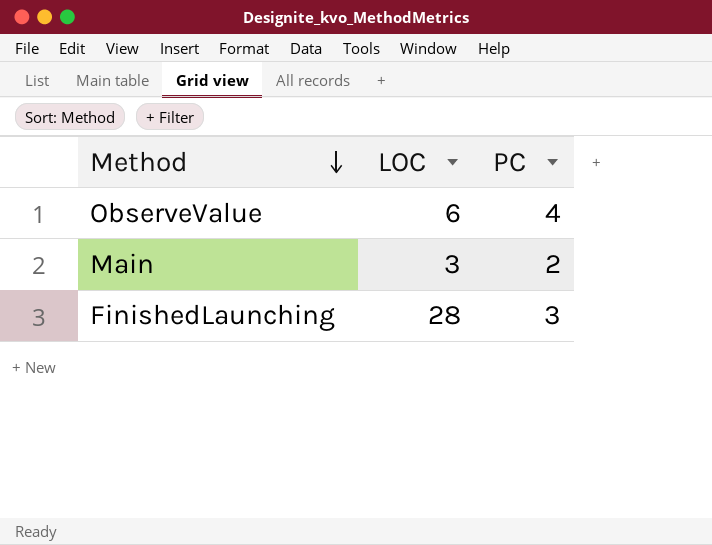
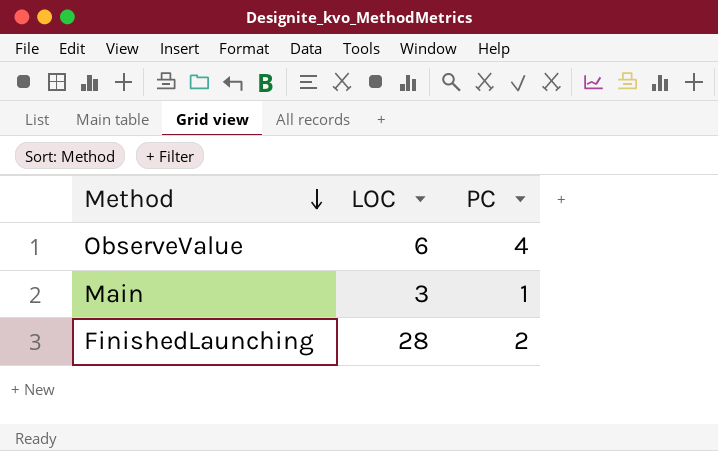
Main | PC: 2 -> 1
FinishedLaunching | PC: 3 -> 2

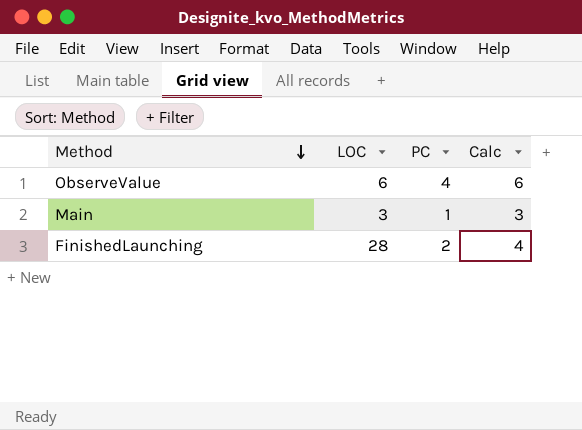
column Calc | formula: none -> [PC] + 2

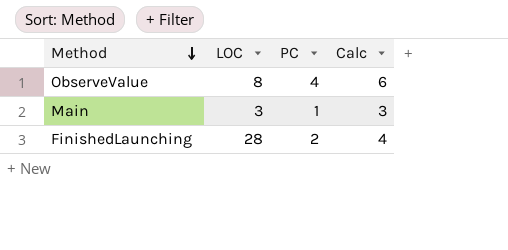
ObserveValue | LOC: 6 -> 8

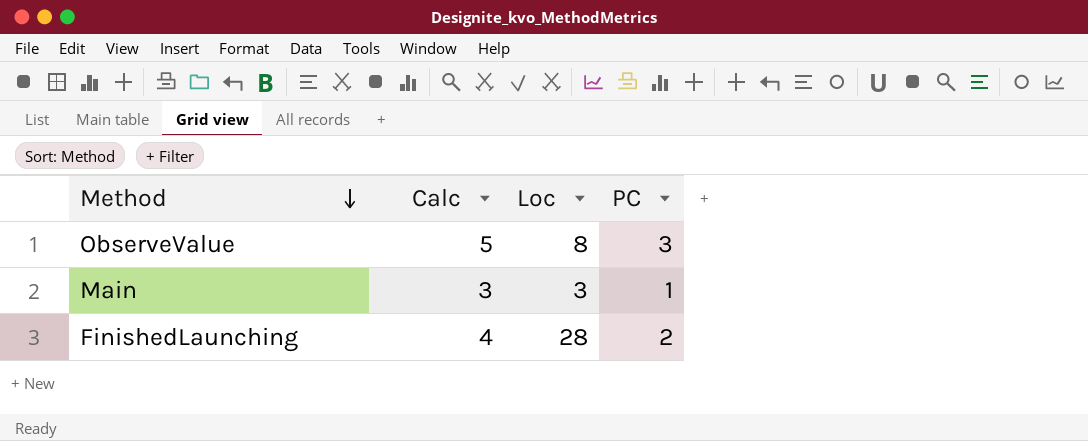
column Calc | position: 4 -> 2
column name: LOC -> Loc
ObserveValue | Calc: 6 -> 5
ObserveValue | PC: 4 -> 3

